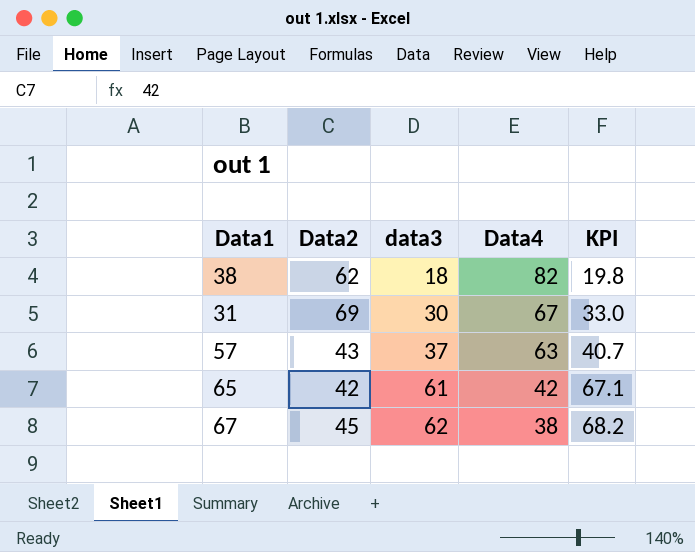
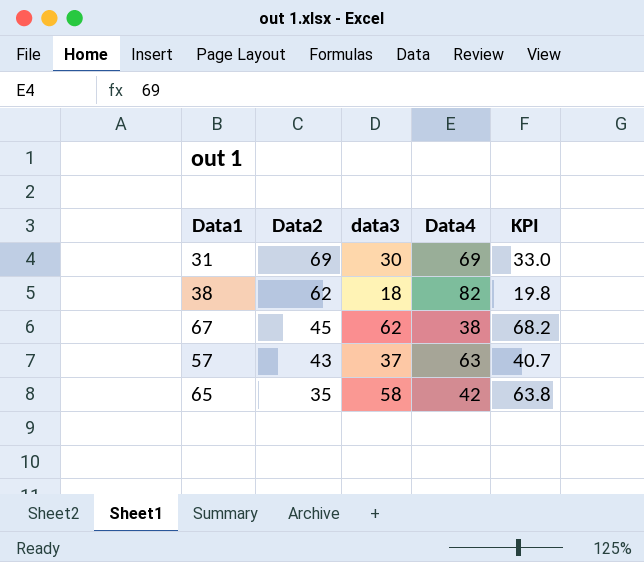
row order: data3 ascending -> Data2 descending
31 | Data4: 67 -> 69
65 | Data2: 42 -> 35
65 | data3: 61 -> 58
65 | KPI: 67.1 -> 63.8

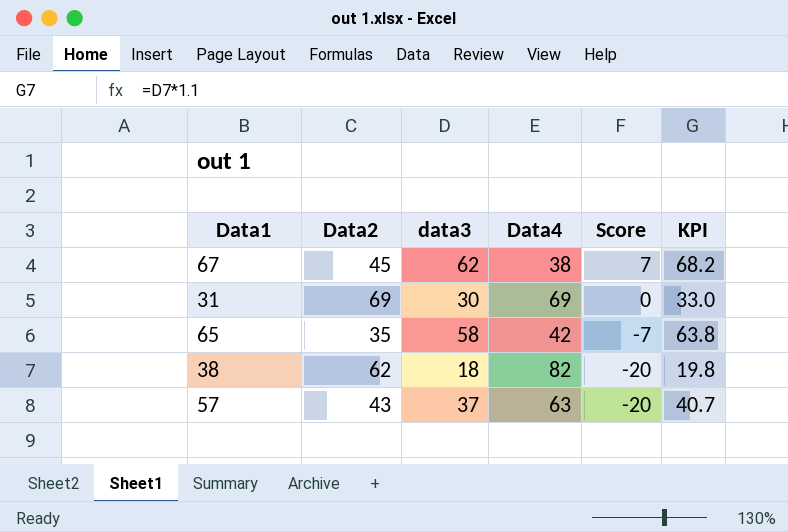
row order: Data2 descending -> Score descending
column Score | formula: none -> [Data2] - [Data4]

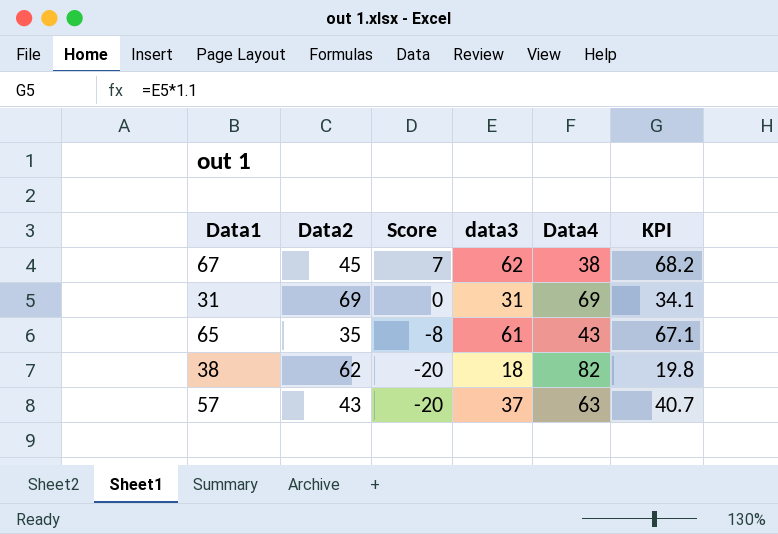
column Score | position: 5 -> 3
31 | data3: 30 -> 31
31 | KPI: 33.0 -> 34.1
65 | Score: -7 -> -8
65 | data3: 58 -> 61
65 | Data4: 42 -> 43
65 | KPI: 63.8 -> 67.1

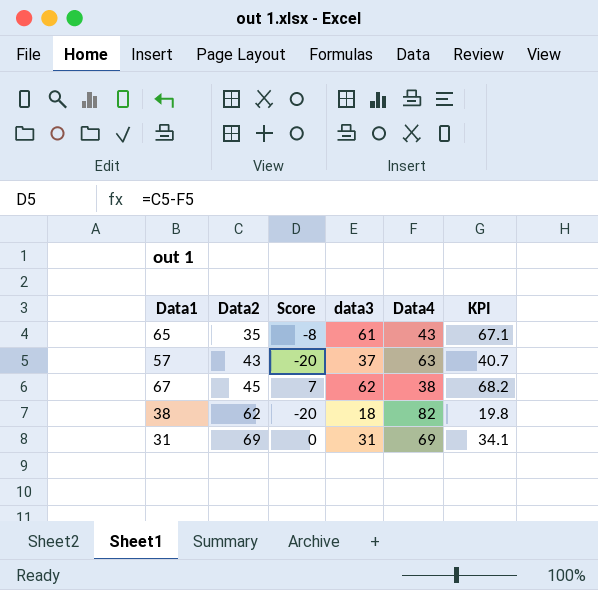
row order: Score descending -> Data2 ascending

